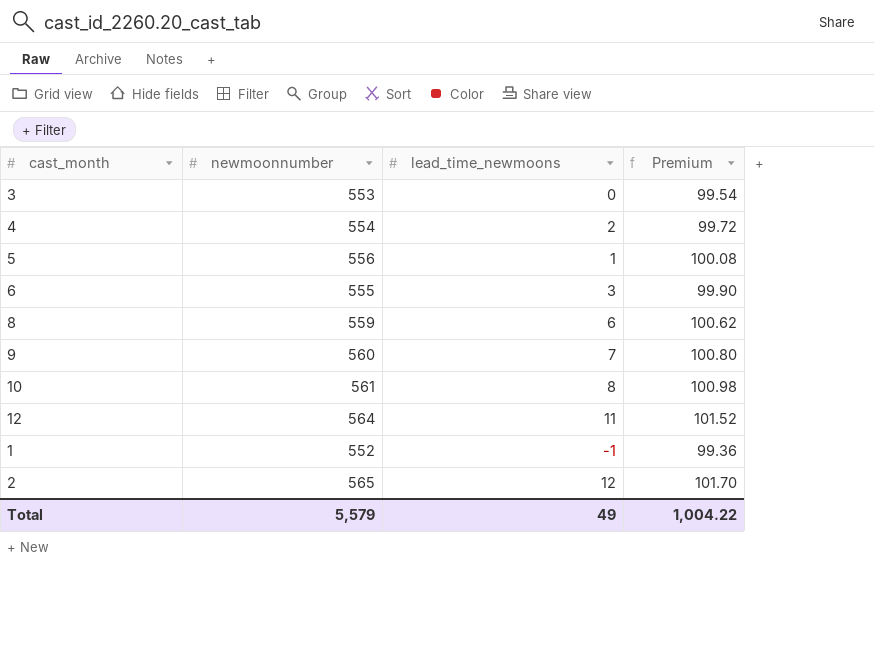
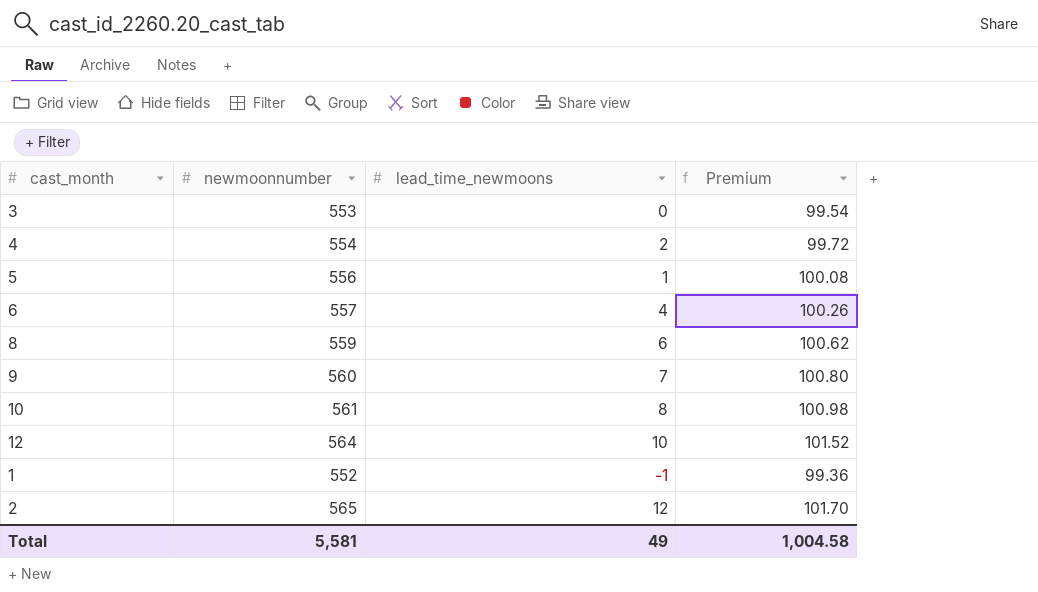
6 | newmoonnumber: 555 -> 557
6 | lead_time_newmoons: 3 -> 4
6 | Premium: 99.90 -> 100.26
12 | lead_time_newmoons: 11 -> 10
Total | newmoonnumber: 5,579 -> 5,581
Total | Premium: 1,004.22 -> 1,004.58

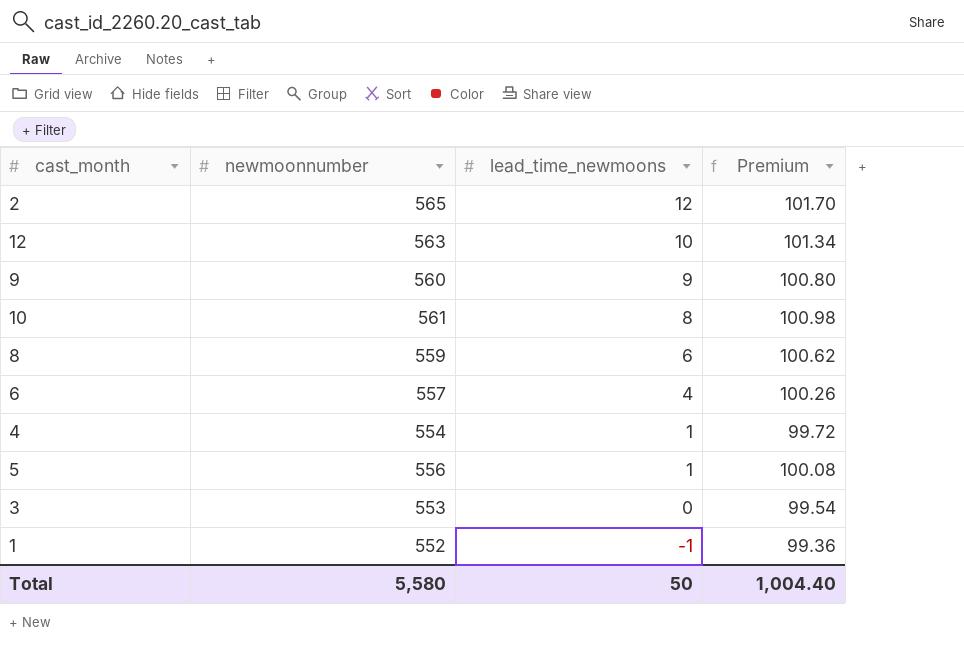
row order: none -> lead_time_newmoons descending
12 | newmoonnumber: 564 -> 563
12 | Premium: 101.52 -> 101.34
9 | lead_time_newmoons: 7 -> 9
4 | lead_time_newmoons: 2 -> 1
Total | newmoonnumber: 5,581 -> 5,580
Total | lead_time_newmoons: 49 -> 50
Total | Premium: 1,004.58 -> 1,004.40

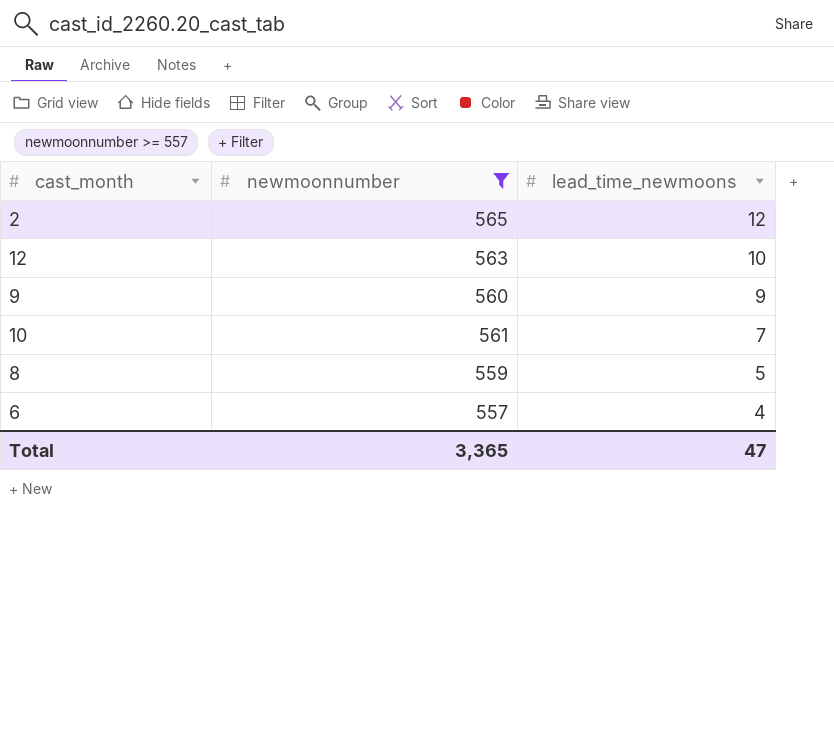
filter: none -> newmoonnumber >= 557
column Premium | formula: [newmoonnumber] * 0.18 -> none
10 | lead_time_newmoons: 8 -> 7
8 | lead_time_newmoons: 6 -> 5
Total | newmoonnumber: 5,580 -> 3,365
Total | lead_time_newmoons: 50 -> 47

